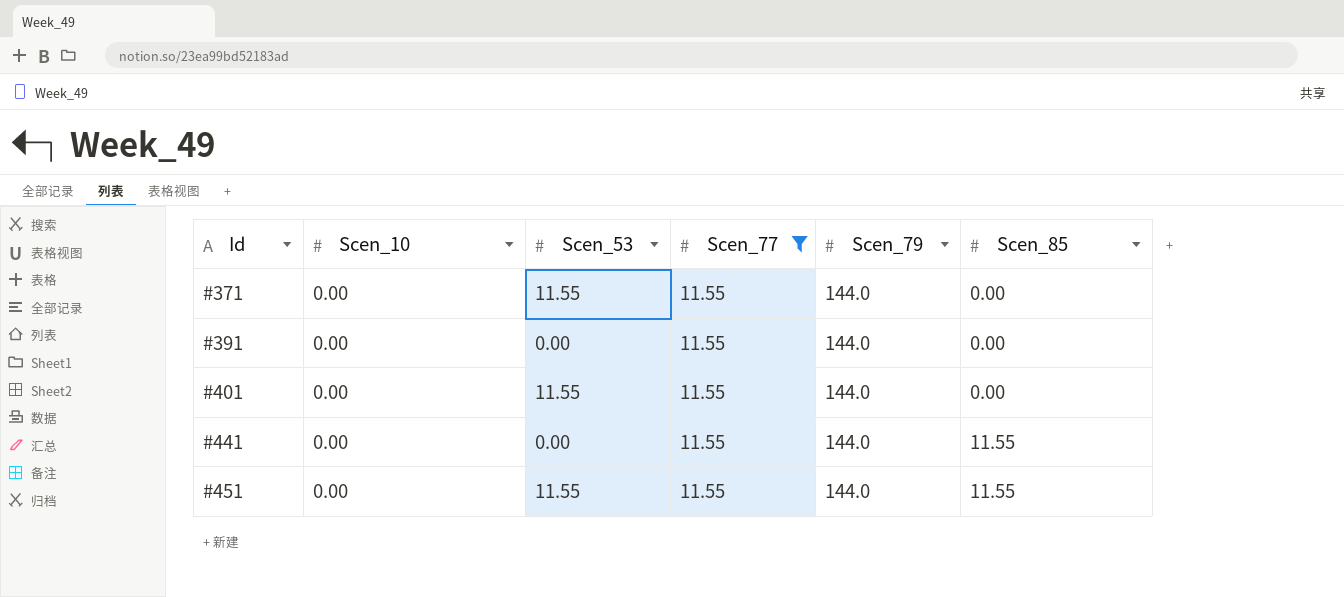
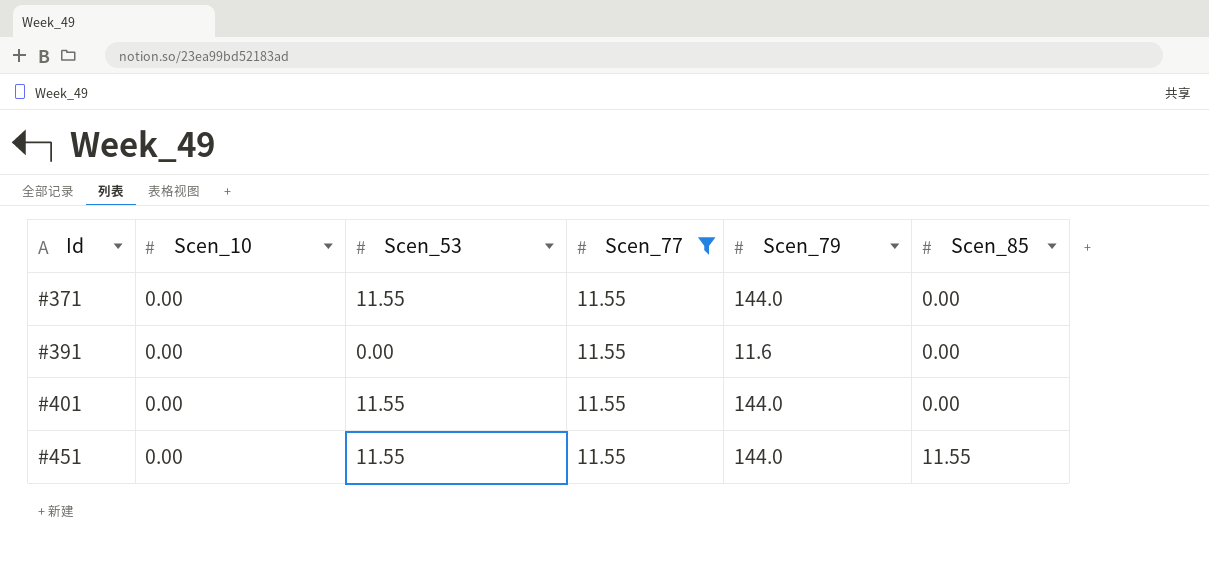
row #441: 0.00 | 0.00 | 11.55 | 144.0 | 11.55 -> none
#391 | Scen_79: 144.0 -> 11.6

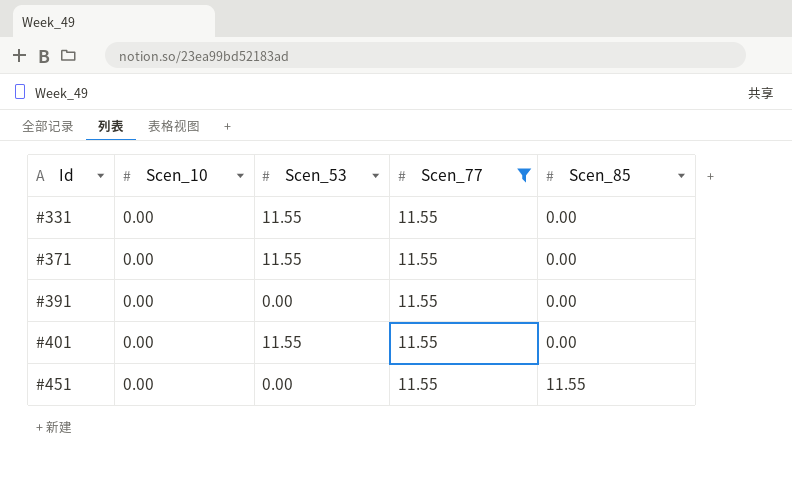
column Scen_79 | position: 5 -> none
row #331: none -> 0.00 | 11.55 | 11.55 | 0.00
#451 | Scen_53: 11.55 -> 0.00

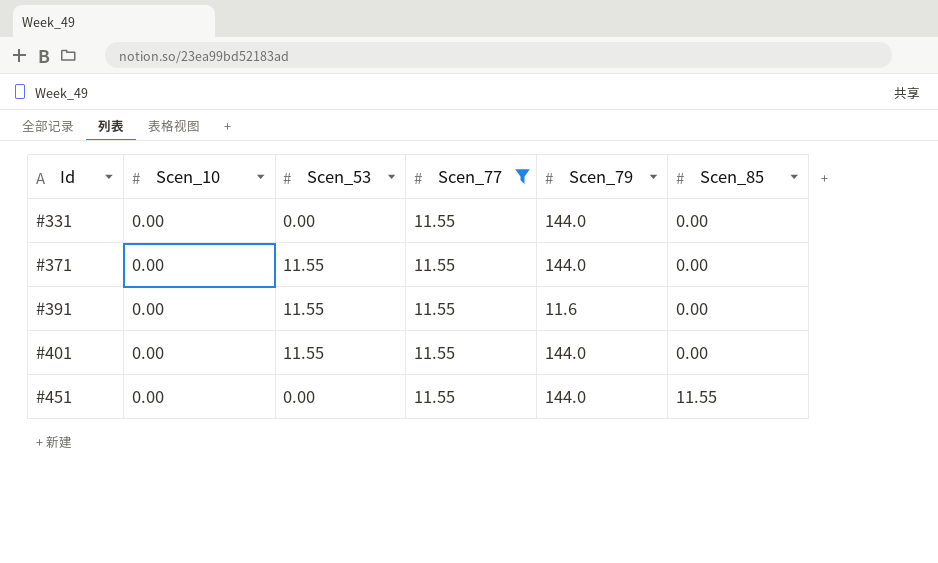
column Scen_79 | position: none -> 5
#331 | Scen_53: 11.55 -> 0.00
#391 | Scen_53: 0.00 -> 11.55

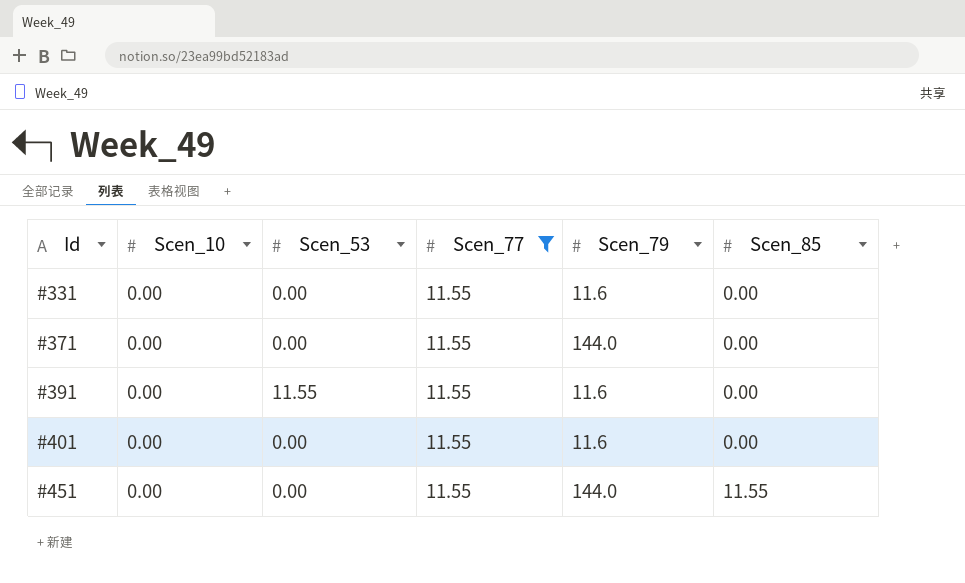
#331 | Scen_79: 144.0 -> 11.6
#371 | Scen_53: 11.55 -> 0.00
#401 | Scen_53: 11.55 -> 0.00
#401 | Scen_79: 144.0 -> 11.6

